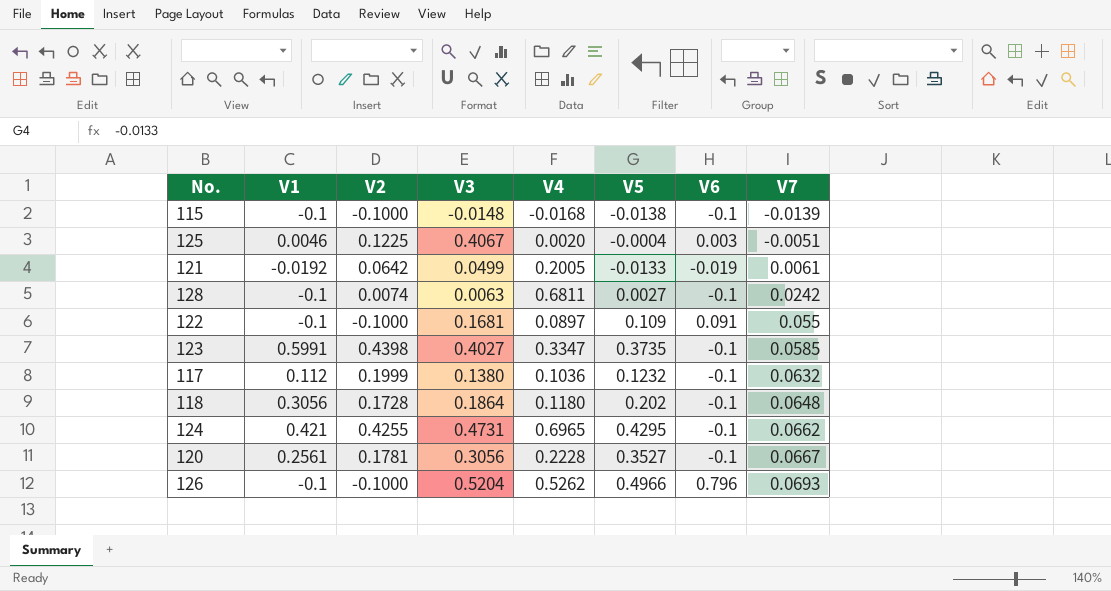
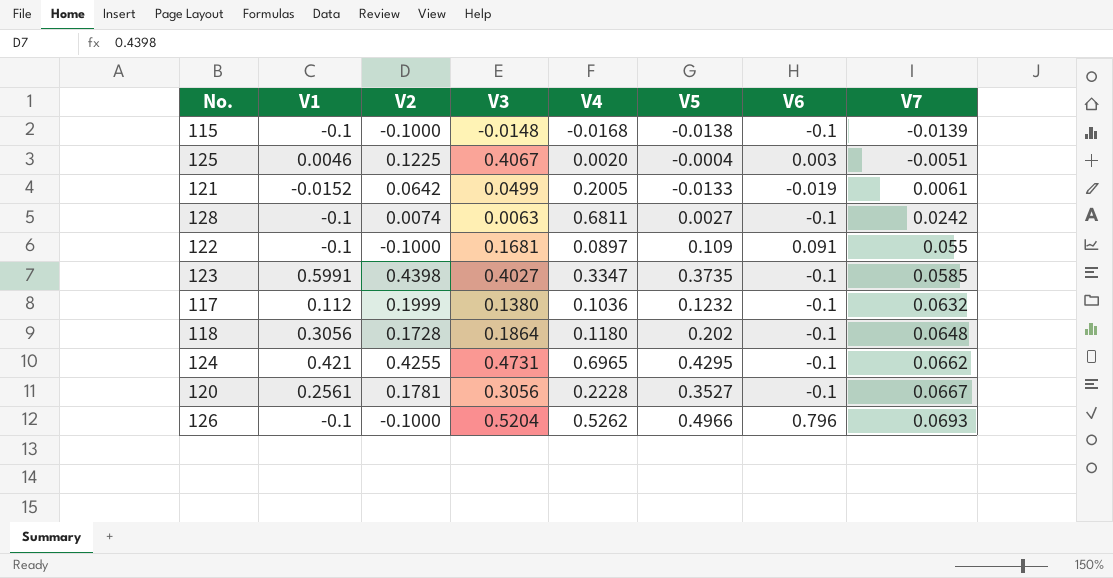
121 | V1: -0.0192 -> -0.0152

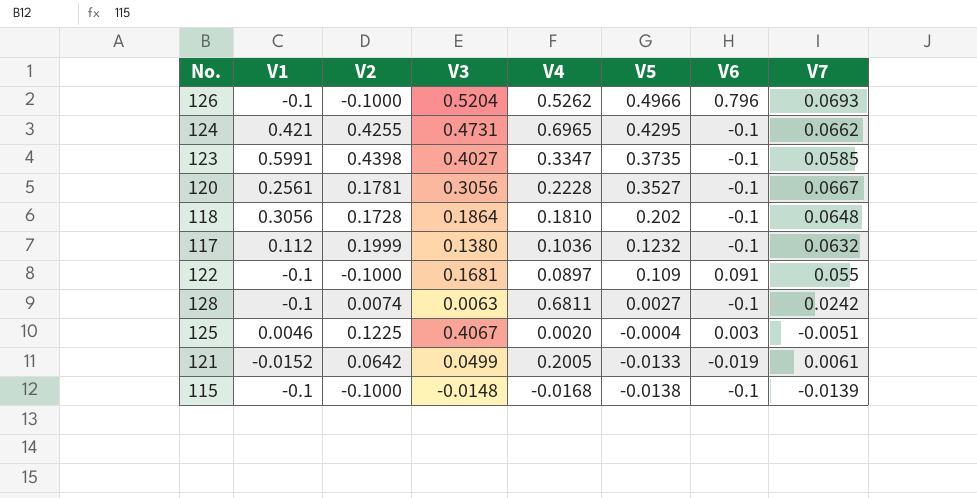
row order: V7 ascending -> V5 descending
118 | V4: 0.1180 -> 0.1810

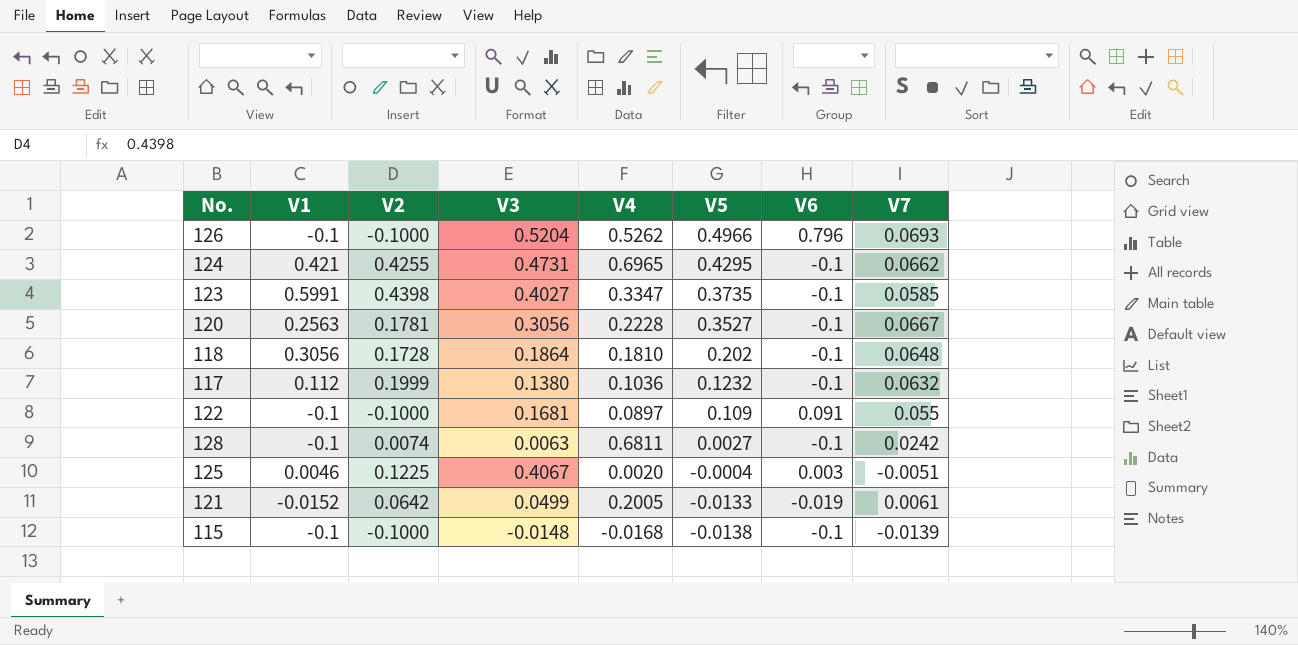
120 | V1: 0.2561 -> 0.2563

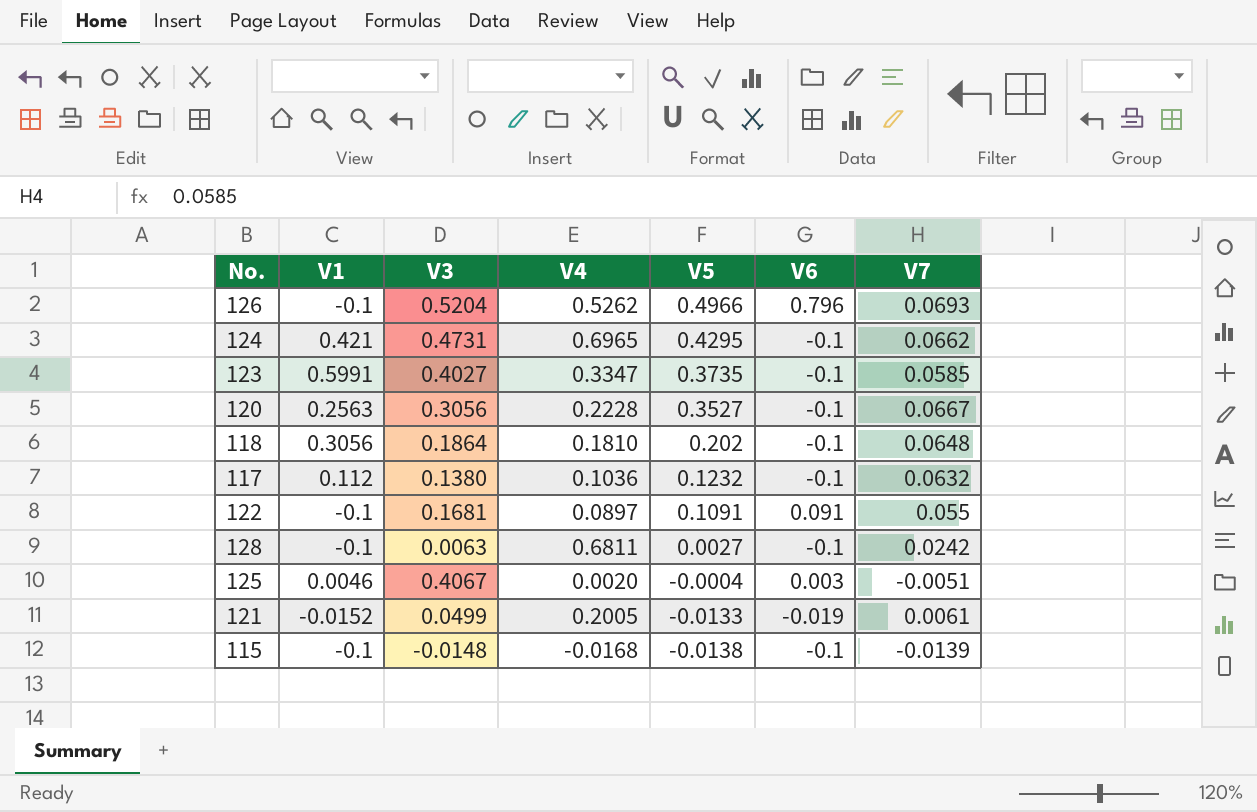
column V2 | position: 3 -> none
122 | V5: 0.109 -> 0.1091

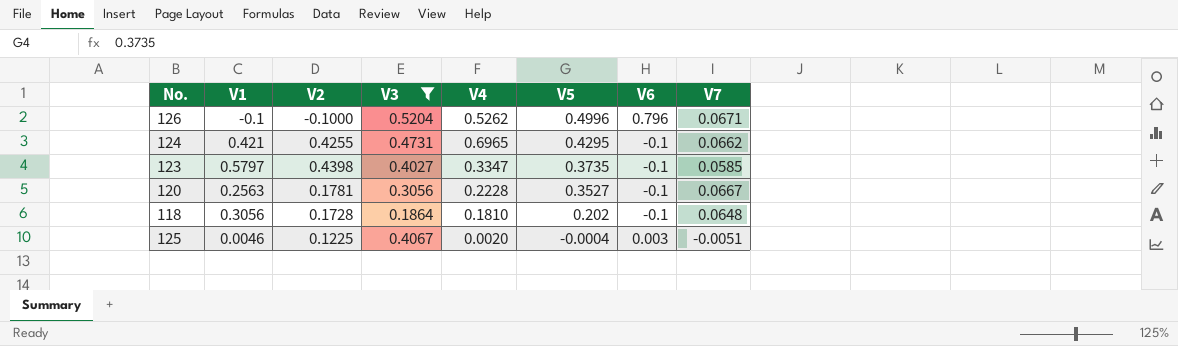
filter: none -> V3 >= 0.1864
column V2 | position: none -> 3
126 | V5: 0.4966 -> 0.4996
126 | V7: 0.0693 -> 0.0671
123 | V1: 0.5991 -> 0.5797

